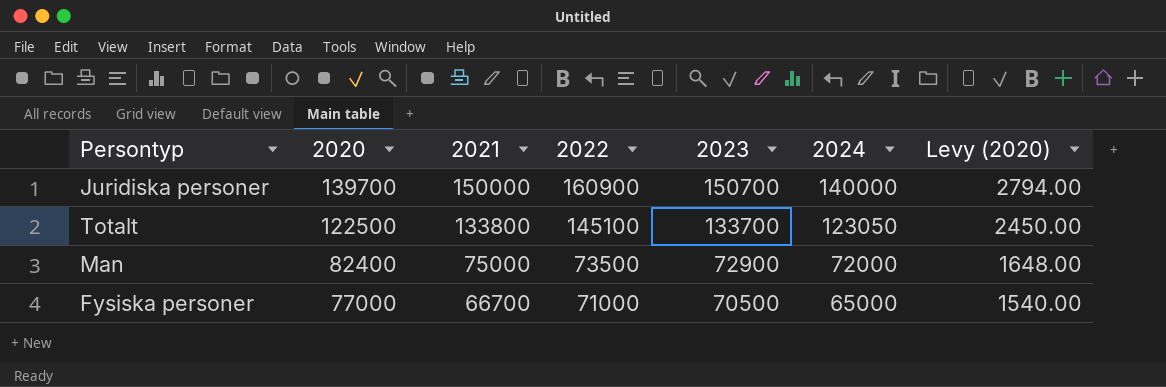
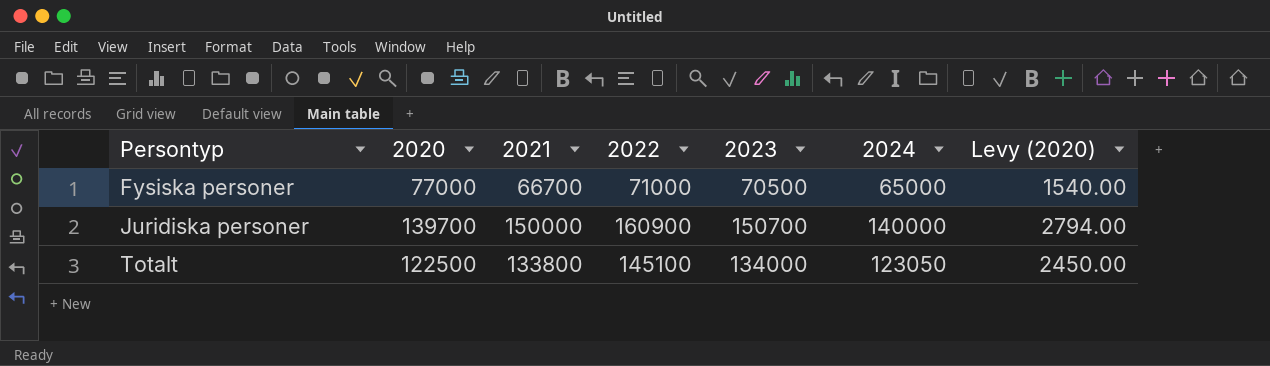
row order: 2020 descending -> Persontyp ascending
row Man: 82400 | 75000 | 73500 | 72900 | 72000 | 1648.00 -> none
Totalt | 2023: 133700 -> 134000

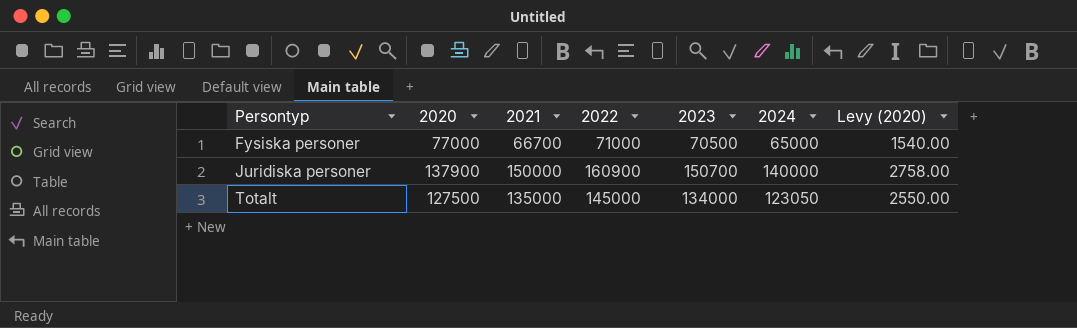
Juridiska personer | 2020: 139700 -> 137900
Juridiska personer | Levy (2020): 2794.00 -> 2758.00
Totalt | 2020: 122500 -> 127500
Totalt | 2021: 133800 -> 135000
Totalt | 2022: 145100 -> 145000
Totalt | Levy (2020): 2450.00 -> 2550.00

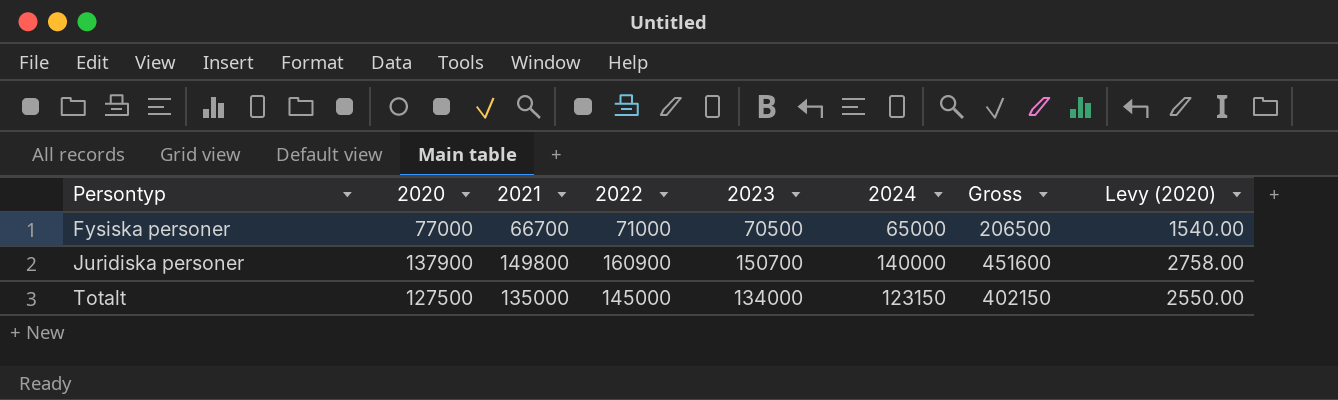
column Gross | formula: none -> [2022] + [2023] + [2024]
Juridiska personer | 2021: 150000 -> 149800
Totalt | 2024: 123050 -> 123150

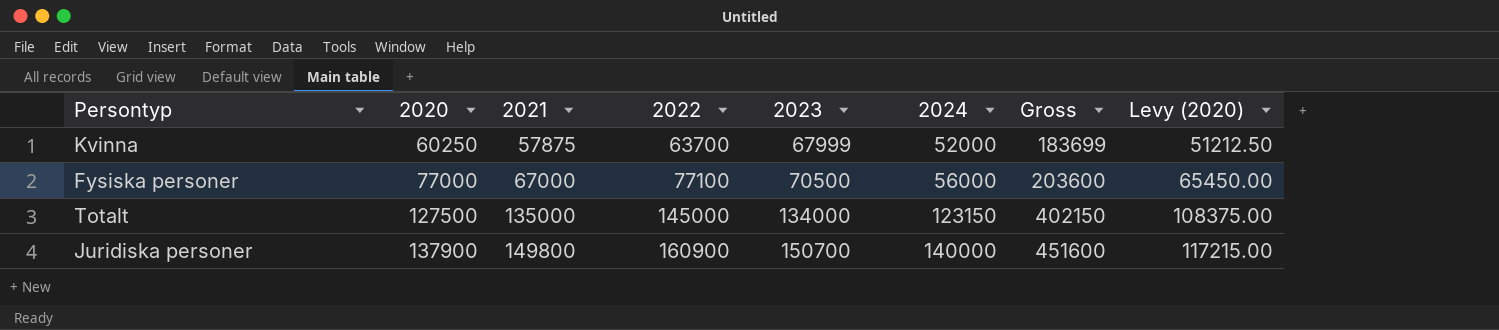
row order: Persontyp ascending -> 2020 ascending
column Levy (2020) | formula: [2020] * 0.02 -> [2020] * 0.85
row Kvinna: none -> 60250 | 57875 | 63700 | 67999 | 52000 | 183699 | 51212.50
Fysiska personer | 2021: 66700 -> 67000
Fysiska personer | 2022: 71000 -> 77100
Fysiska personer | 2024: 65000 -> 56000
Fysiska personer | Gross: 206500 -> 203600

